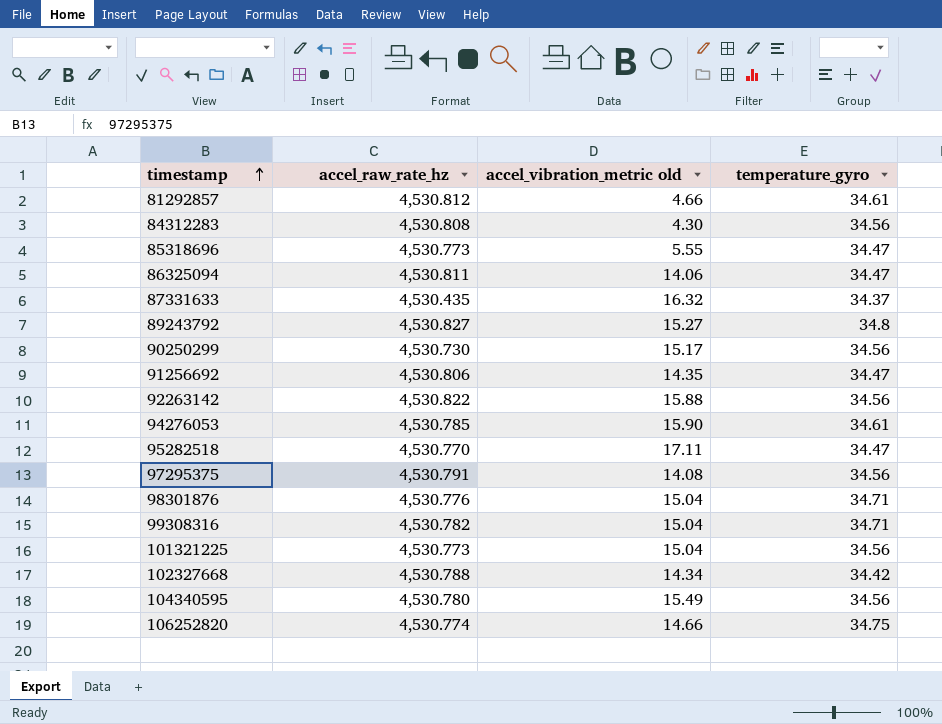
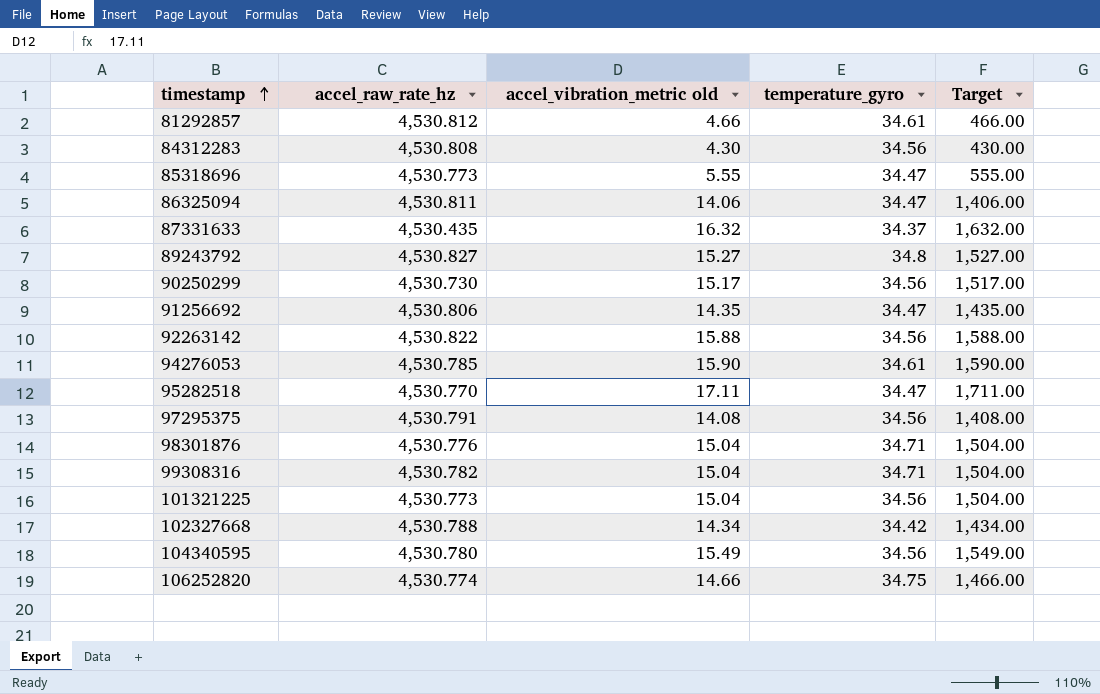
column Target | formula: none -> [accel_vibration_metric old] * 100

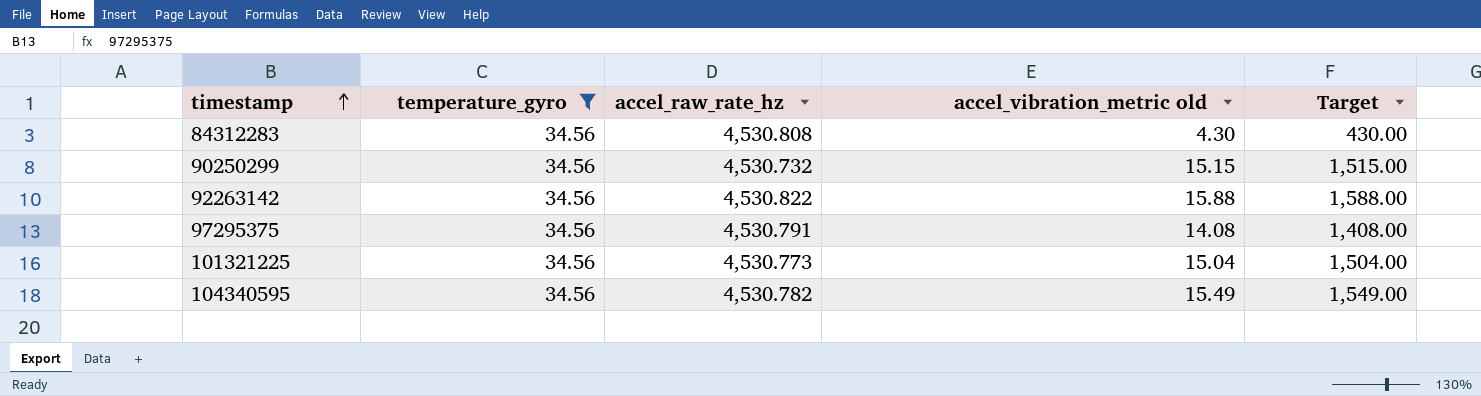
filter: none -> temperature_gyro = 34.56
column temperature_gyro | position: 4 -> 2
90250299 | accel_raw_rate_hz: 4,530.730 -> 4,530.732
90250299 | accel_vibration_metric old: 15.17 -> 15.15
90250299 | Target: 1,517.00 -> 1,515.00
104340595 | accel_raw_rate_hz: 4,530.780 -> 4,530.782

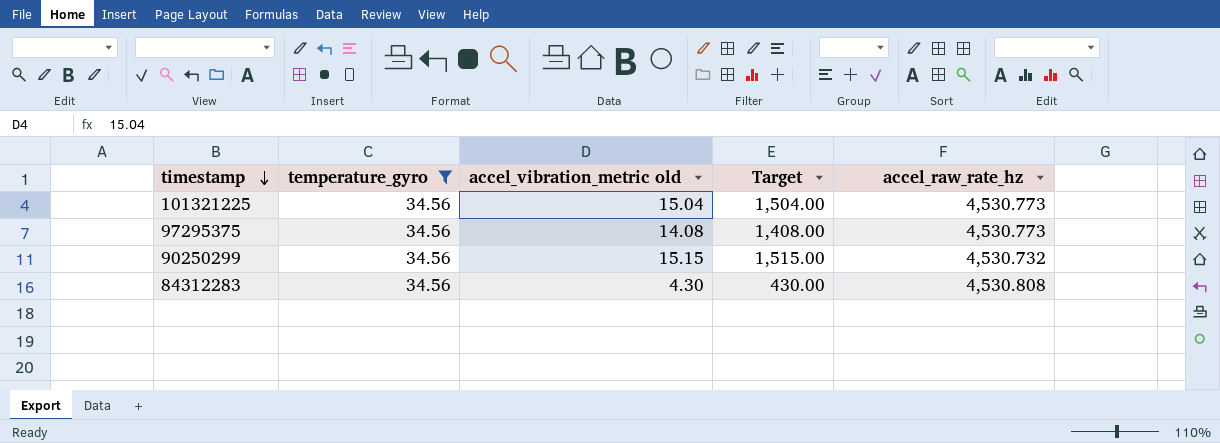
row order: timestamp ascending -> timestamp descending
column accel_raw_rate_hz | position: 3 -> 5
row 92263142: 34.56 | 4,530.822 | 15.88 | 1,588.00 -> none
row 104340595: 34.56 | 4,530.782 | 15.49 | 1,549.00 -> none
97295375 | accel_raw_rate_hz: 4,530.791 -> 4,530.773

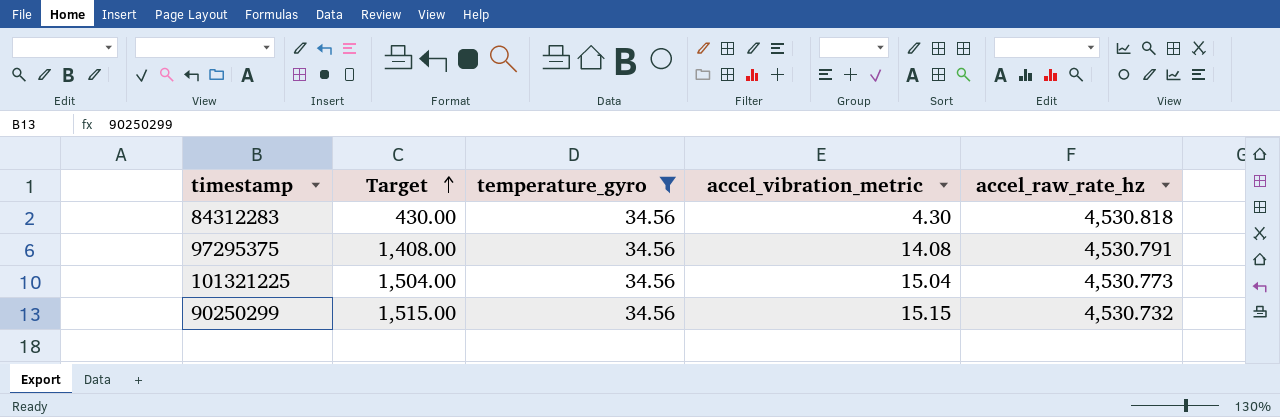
row order: timestamp descending -> Target ascending
column Target | position: 4 -> 2
column name: accel_vibration_metric old -> accel_vibration_metric
84312283 | accel_raw_rate_hz: 4,530.808 -> 4,530.818
97295375 | accel_raw_rate_hz: 4,530.773 -> 4,530.791

